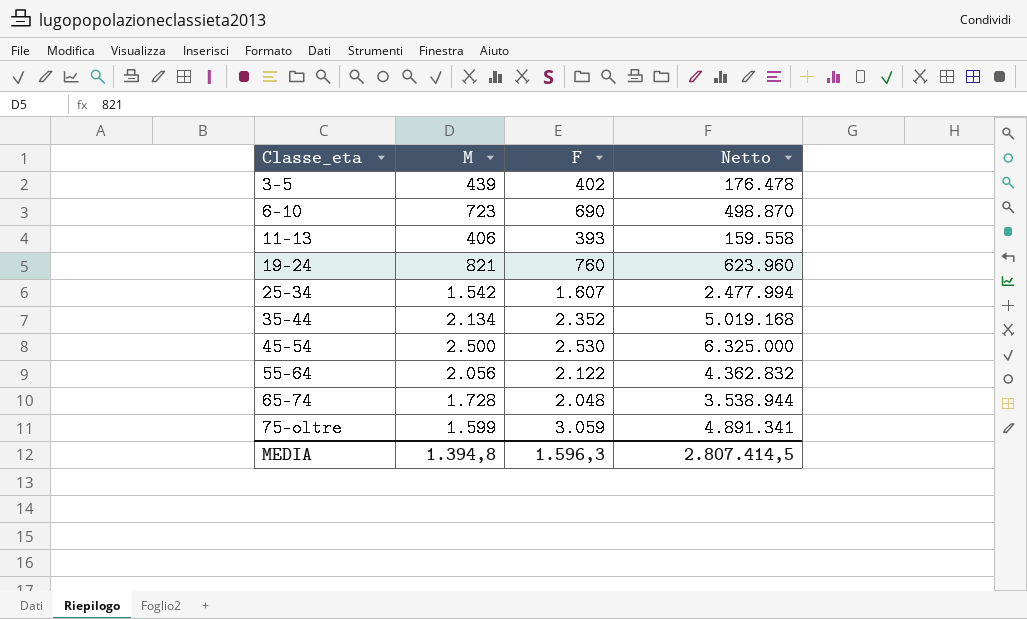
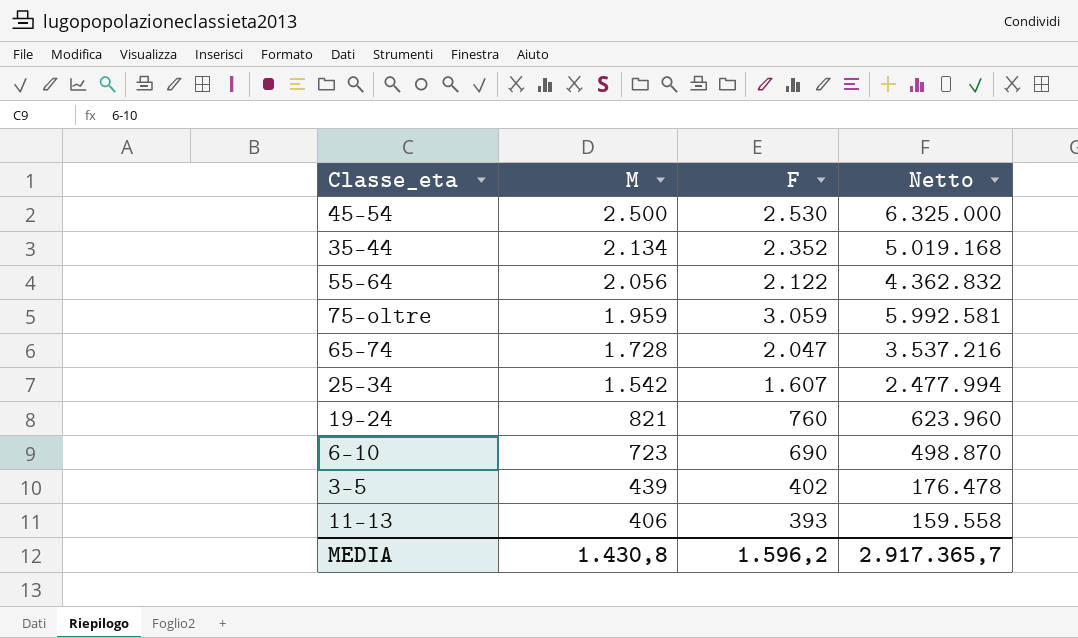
row order: Classe_eta ascending -> M descending
75-oltre | M: 1.599 -> 1.959
75-oltre | Netto: 4.891.341 -> 5.992.581
65-74 | F: 2.048 -> 2.047
65-74 | Netto: 3.538.944 -> 3.537.216
MEDIA | M: 1.394,8 -> 1.430,8
MEDIA | F: 1.596,3 -> 1.596,2
MEDIA | Netto: 2.807.414,5 -> 2.917.365,7

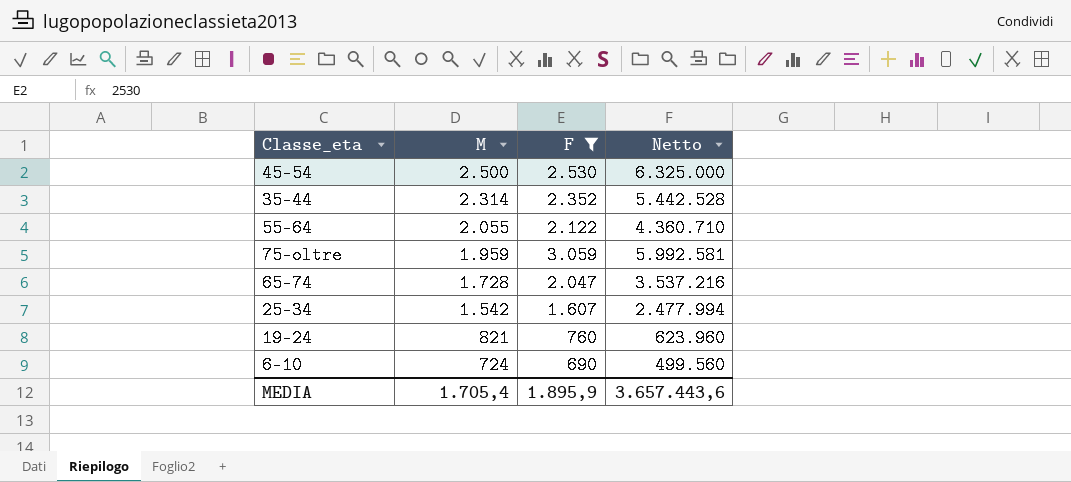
filter: none -> F >= 690
35-44 | M: 2.134 -> 2.314
35-44 | Netto: 5.019.168 -> 5.442.528
55-64 | M: 2.056 -> 2.055
55-64 | Netto: 4.362.832 -> 4.360.710
6-10 | M: 723 -> 724
6-10 | Netto: 498.870 -> 499.560
MEDIA | M: 1.430,8 -> 1.705,4
MEDIA | F: 1.596,2 -> 1.895,9
MEDIA | Netto: 2.917.365,7 -> 3.657.443,6

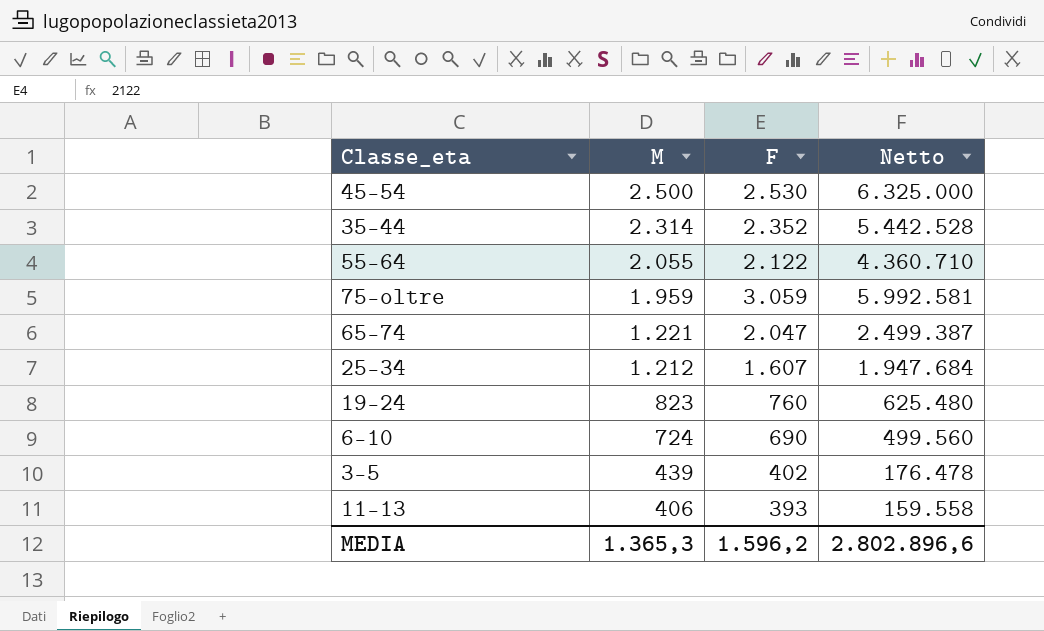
filter: F >= 690 -> none
65-74 | M: 1.728 -> 1.221
65-74 | Netto: 3.537.216 -> 2.499.387
25-34 | M: 1.542 -> 1.212
25-34 | Netto: 2.477.994 -> 1.947.684
19-24 | M: 821 -> 823
19-24 | Netto: 623.960 -> 625.480
MEDIA | M: 1.705,4 -> 1.365,3
MEDIA | F: 1.895,9 -> 1.596,2
MEDIA | Netto: 3.657.443,6 -> 2.802.896,6

